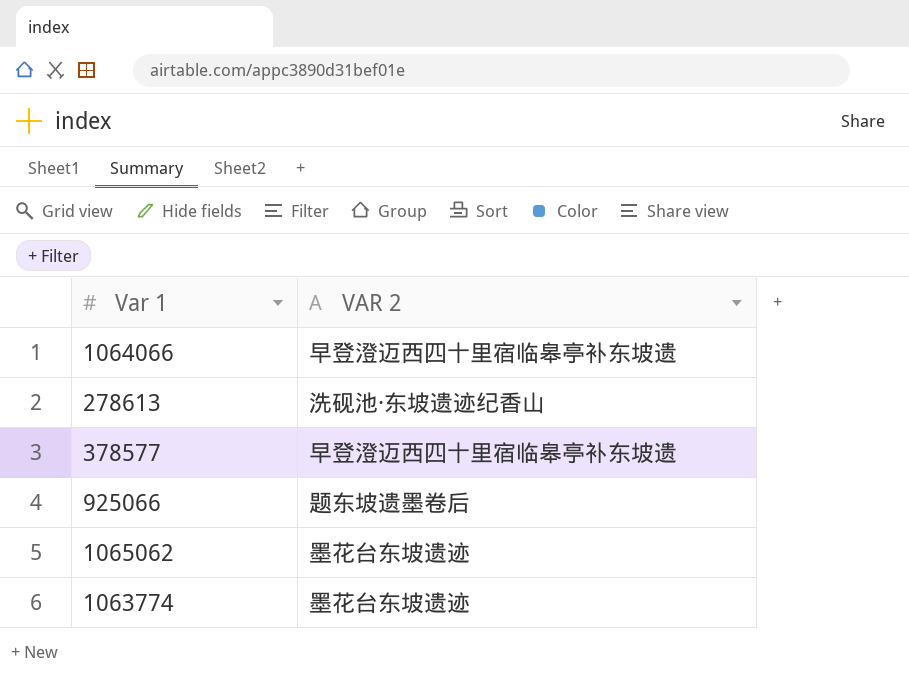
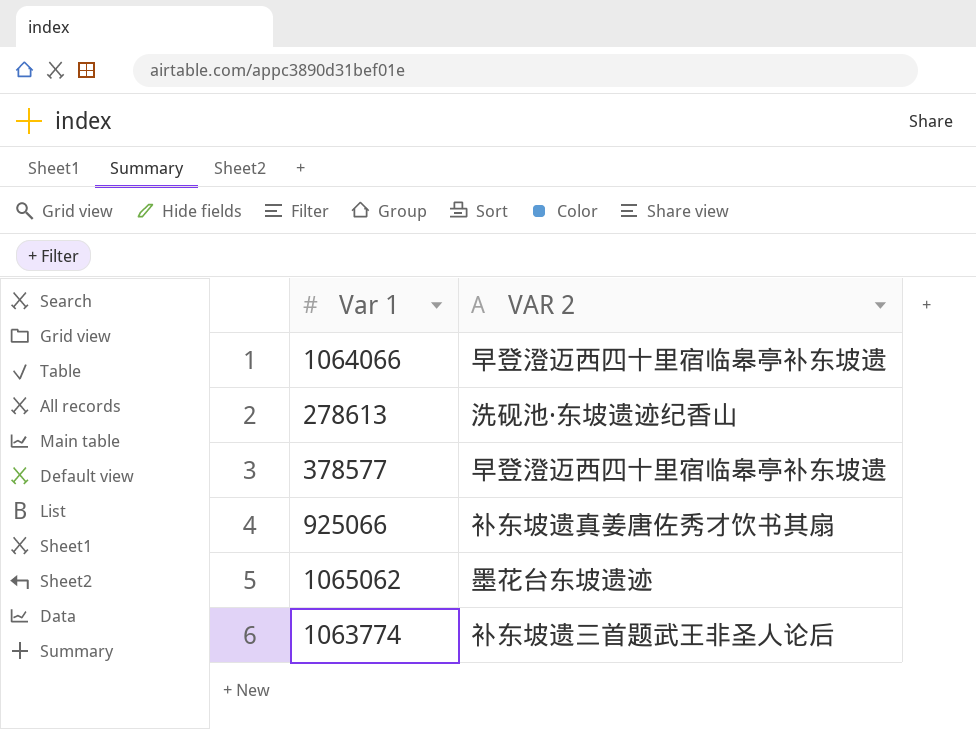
925066 | VAR 2: 题东坡遗墨卷后 -> 补东坡遗真姜唐佐秀才饮书其扇
1063774 | VAR 2: 墨花台东坡遗迹 -> 补东坡遗三首题武王非圣人论后

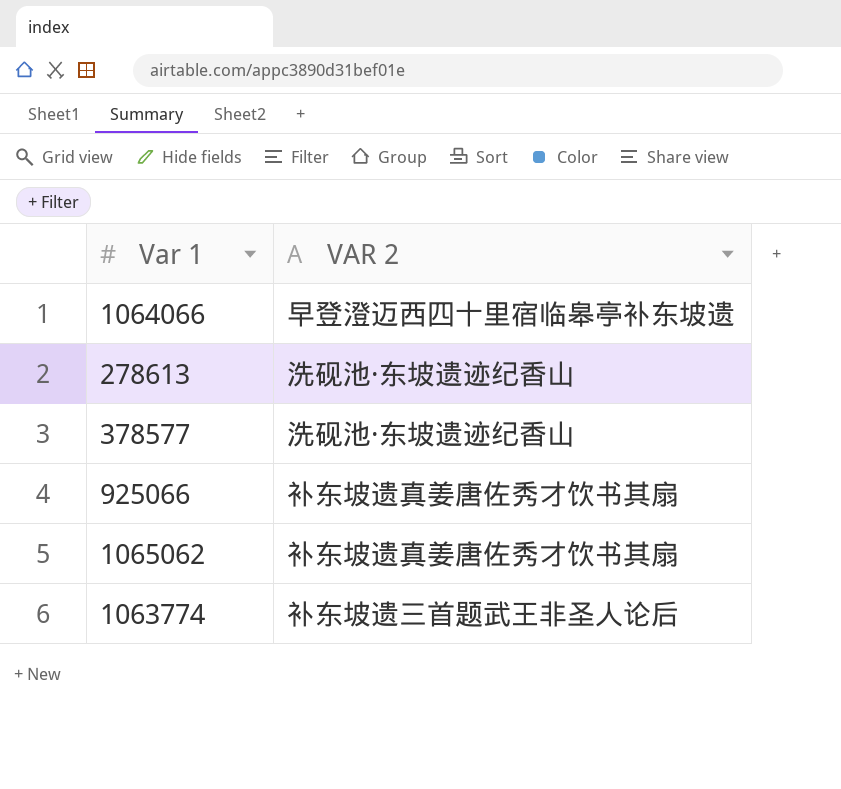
378577 | VAR 2: 早登澄迈西四十里宿临皋亭补东坡遗 -> 洗砚池·东坡遗迹纪香山
1065062 | VAR 2: 墨花台东坡遗迹 -> 补东坡遗真姜唐佐秀才饮书其扇

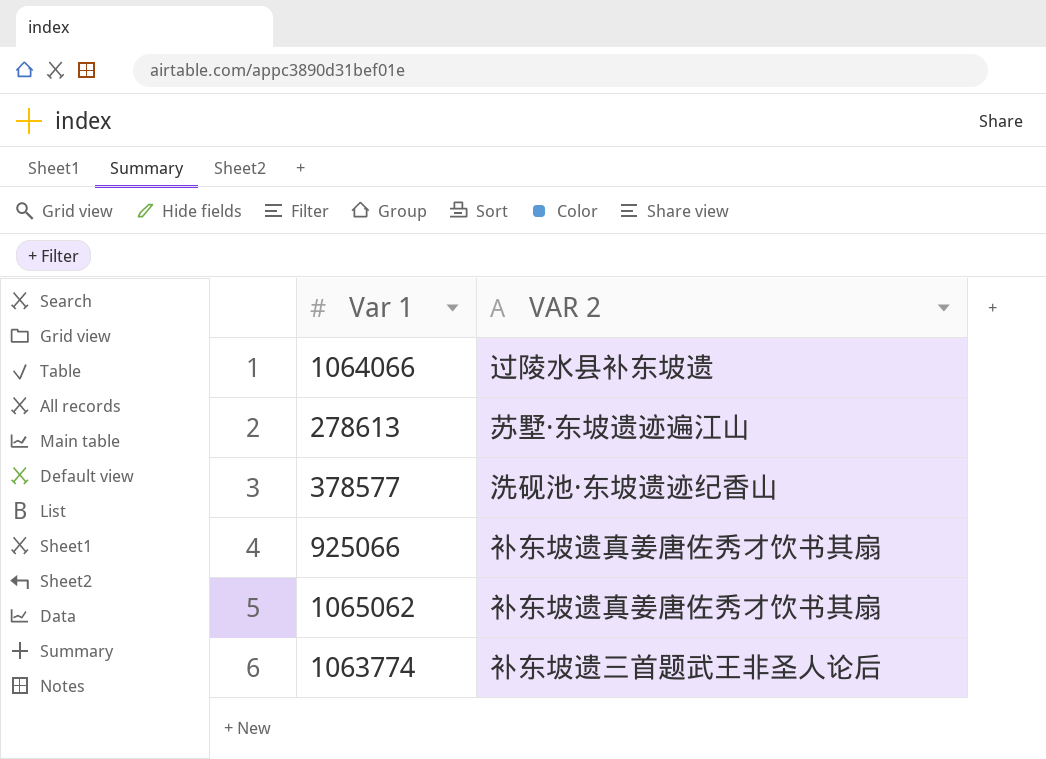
1064066 | VAR 2: 早登澄迈西四十里宿临皋亭补东坡遗 -> 过陵水县补东坡遗
278613 | VAR 2: 洗砚池·东坡遗迹纪香山 -> 苏墅·东坡遗迹遍江山

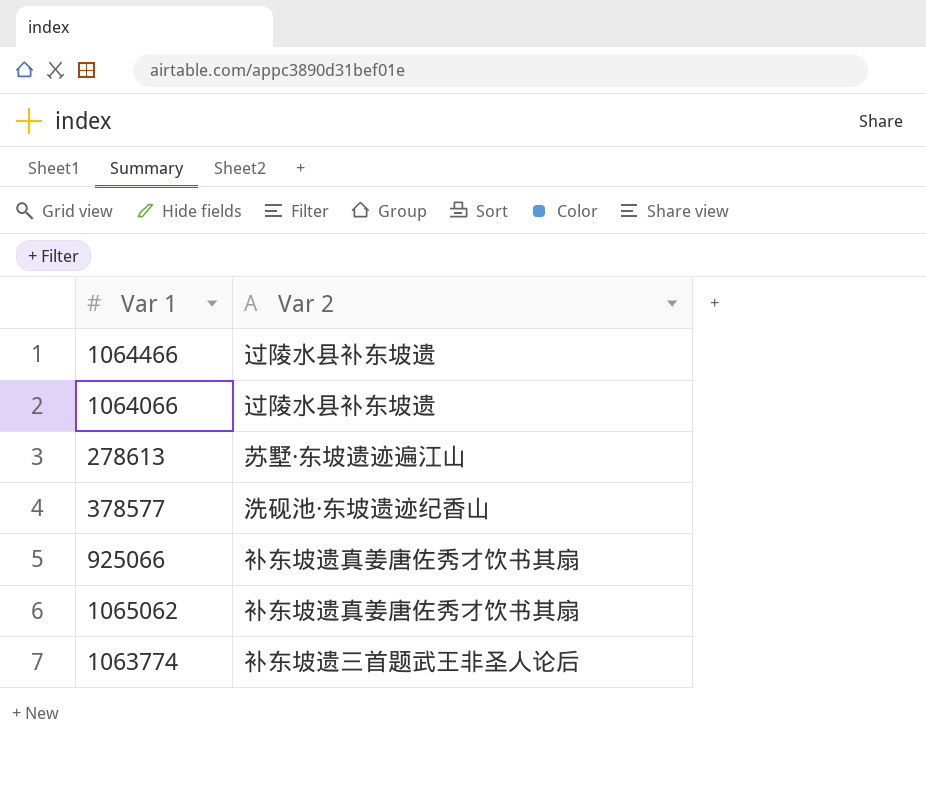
column name: VAR 2 -> Var 2
row 1064466: none -> 过陵水县补东坡遗

